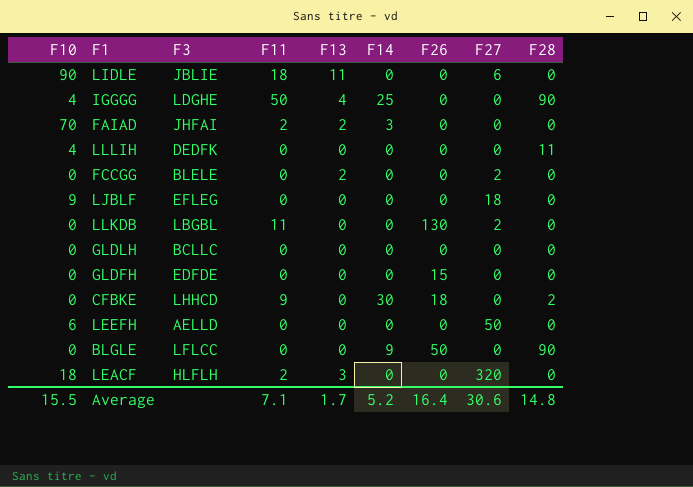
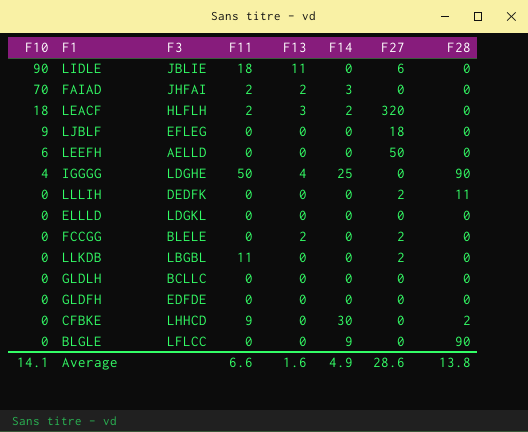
row order: none -> F10 descending
column F26 | position: 7 -> none
LEACF | F14: 0 -> 2
LLLIH | F10: 4 -> 0
LLLIH | F27: 0 -> 2
row ELLLD: none -> 0 | LDGKL | 0 | 0 | 0 | 0 | 0
Average | F10: 15.5 -> 14.1
Average | F11: 7.1 -> 6.6
Average | F13: 1.7 -> 1.6
Average | F14: 5.2 -> 4.9
Average | F27: 30.6 -> 28.6
Average | F28: 14.8 -> 13.8

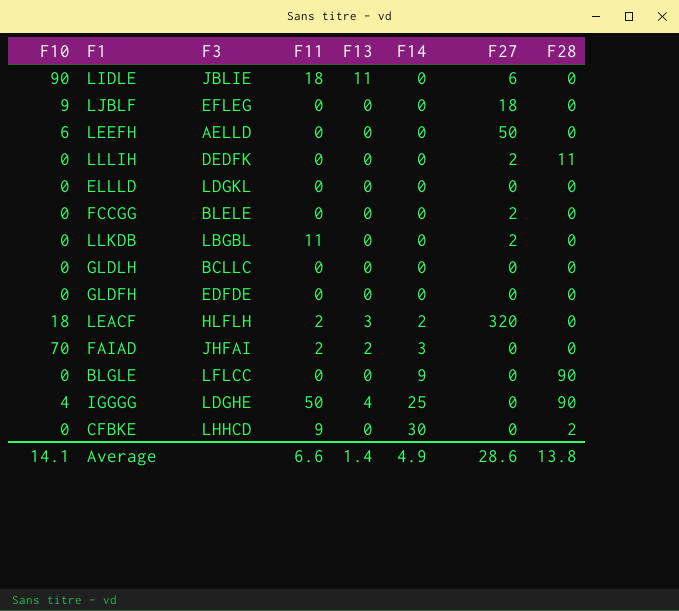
row order: F10 descending -> F14 ascending
FCCGG | F13: 2 -> 0
Average | F13: 1.6 -> 1.4

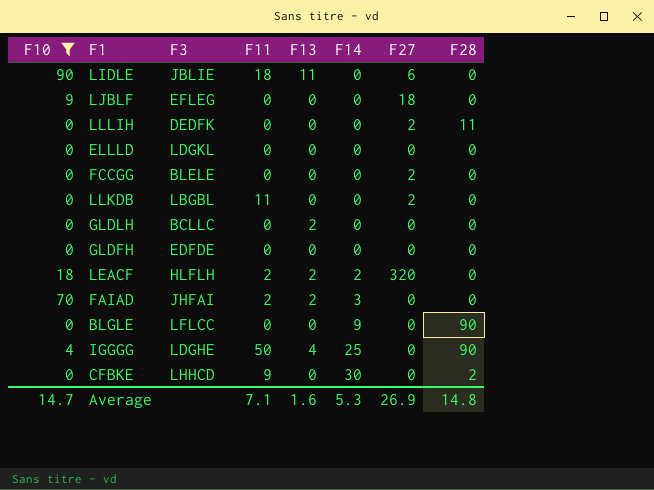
filter: none -> F10 != 6
GLDLH | F13: 0 -> 2
LEACF | F13: 3 -> 2
Average | F10: 14.1 -> 14.7
Average | F11: 6.6 -> 7.1
Average | F13: 1.4 -> 1.6
Average | F14: 4.9 -> 5.3
Average | F27: 28.6 -> 26.9
Average | F28: 13.8 -> 14.8

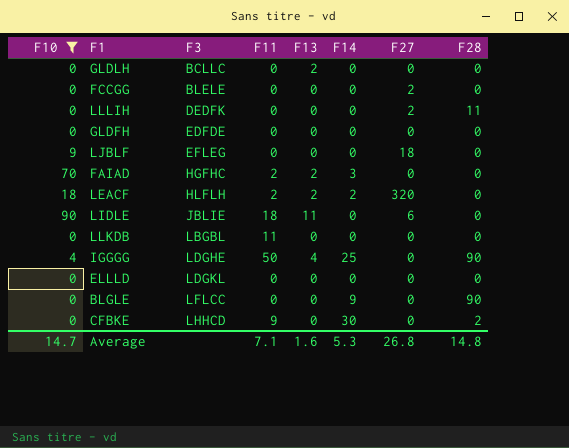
row order: F14 ascending -> F3 ascending
FAIAD | F3: JHFAI -> HGFHC
LLKDB | F27: 2 -> 0
Average | F27: 26.9 -> 26.8

